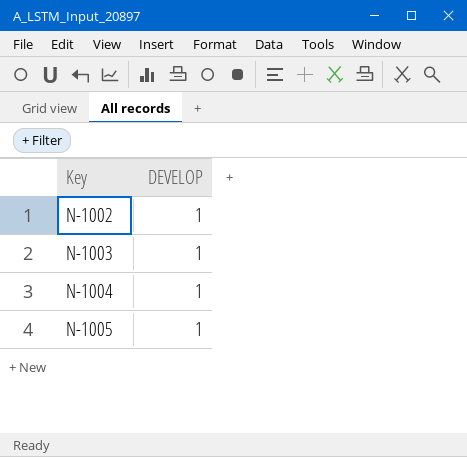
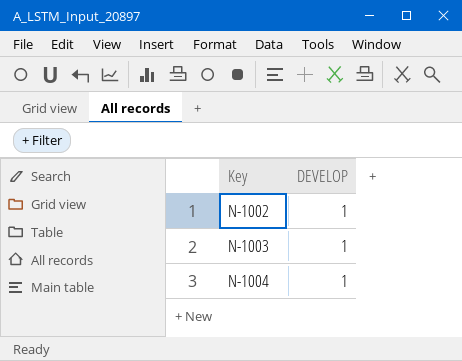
row N-1005: 1 -> none

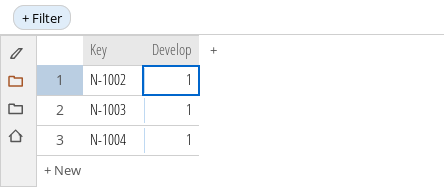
column name: DEVELOP -> Develop

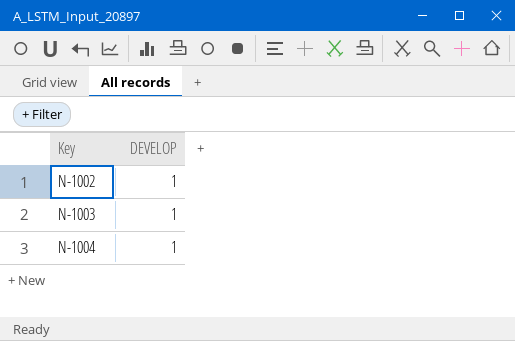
column name: Develop -> DEVELOP

